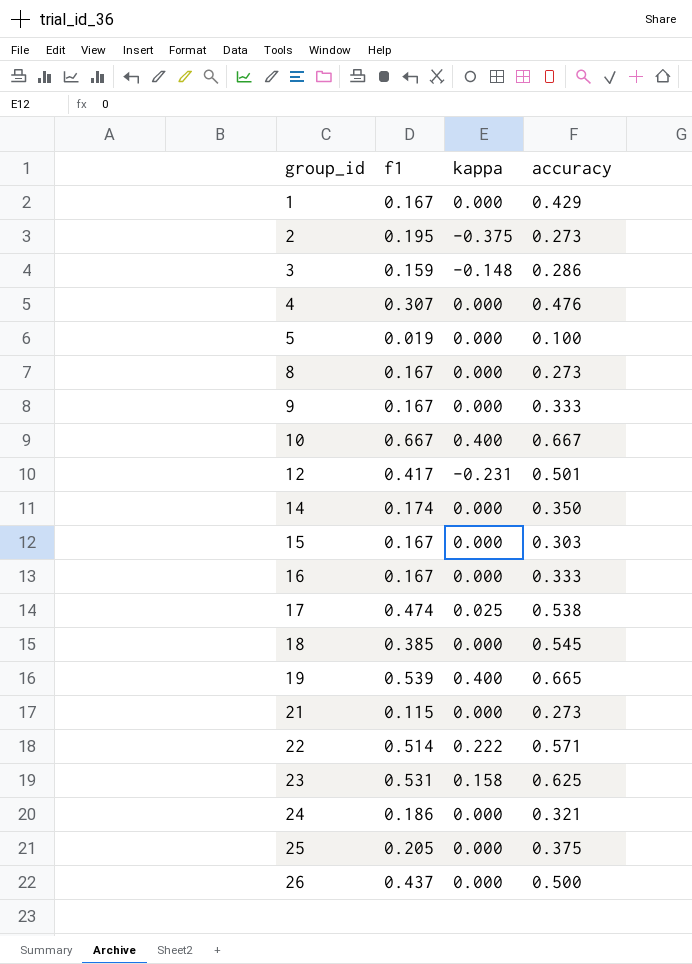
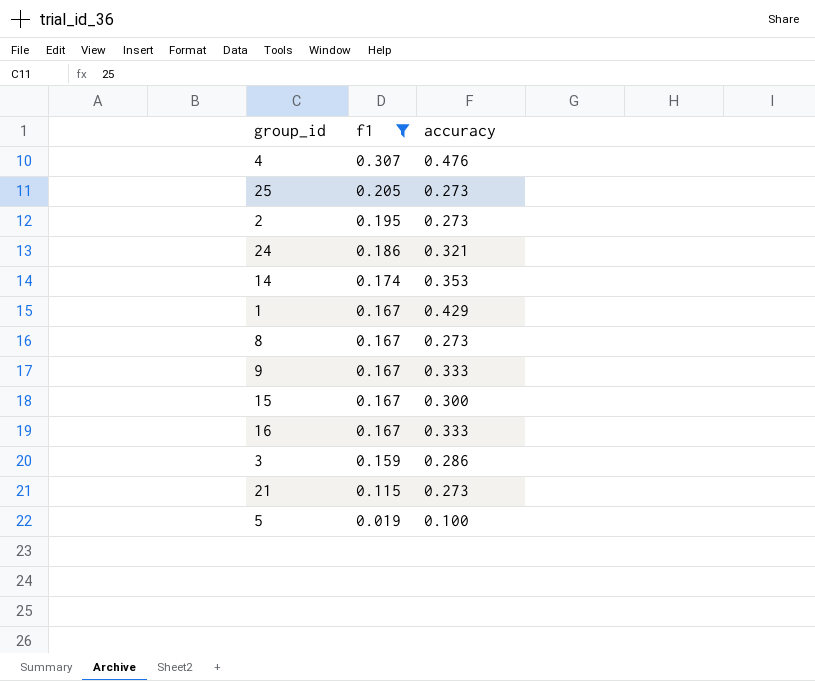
filter: none -> f1 <= 0.307
row order: group_id ascending -> f1 descending
column kappa | position: 3 -> none
25 | accuracy: 0.375 -> 0.273
14 | accuracy: 0.350 -> 0.353
15 | accuracy: 0.303 -> 0.300

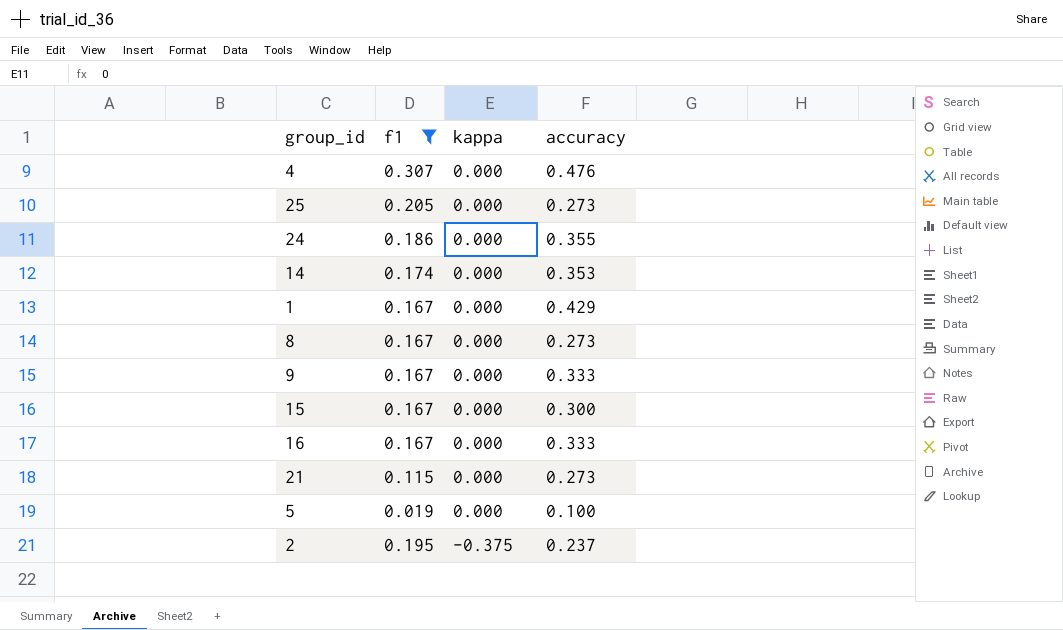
row order: f1 descending -> kappa descending
column kappa | position: none -> 3
row 3: 0.159 | 0.286 -> none
24 | accuracy: 0.321 -> 0.355
2 | accuracy: 0.273 -> 0.237

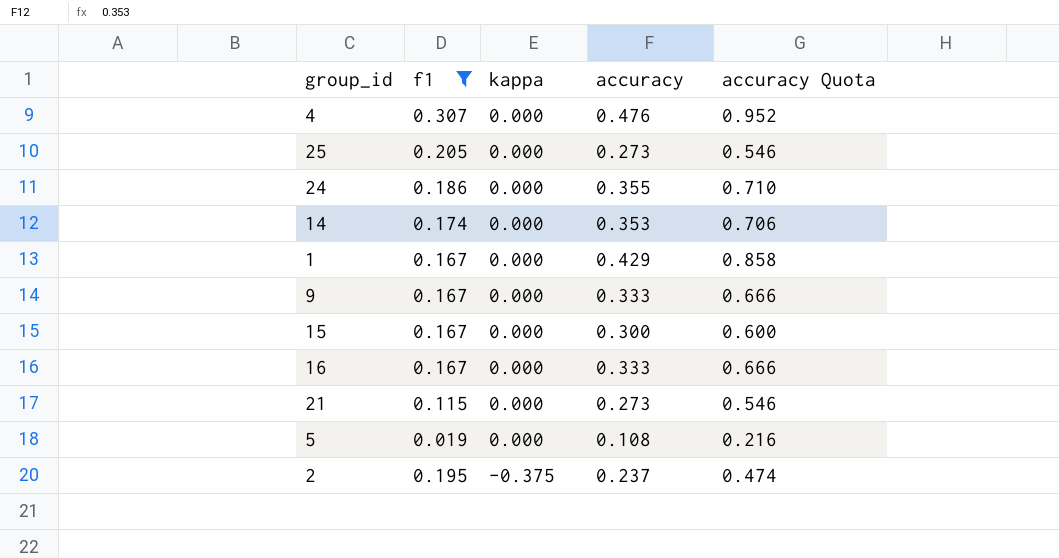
column accuracy Quota | formula: none -> [accuracy] * 2
row 8: 0.167 | 0.000 | 0.273 -> none
5 | accuracy: 0.100 -> 0.108

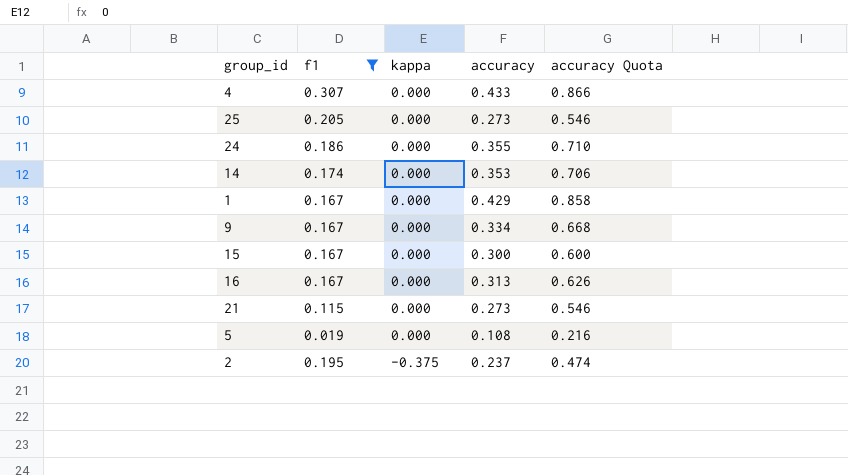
4 | accuracy: 0.476 -> 0.433
4 | accuracy Quota: 0.952 -> 0.866
9 | accuracy: 0.333 -> 0.334
9 | accuracy Quota: 0.666 -> 0.668
16 | accuracy: 0.333 -> 0.313
16 | accuracy Quota: 0.666 -> 0.626

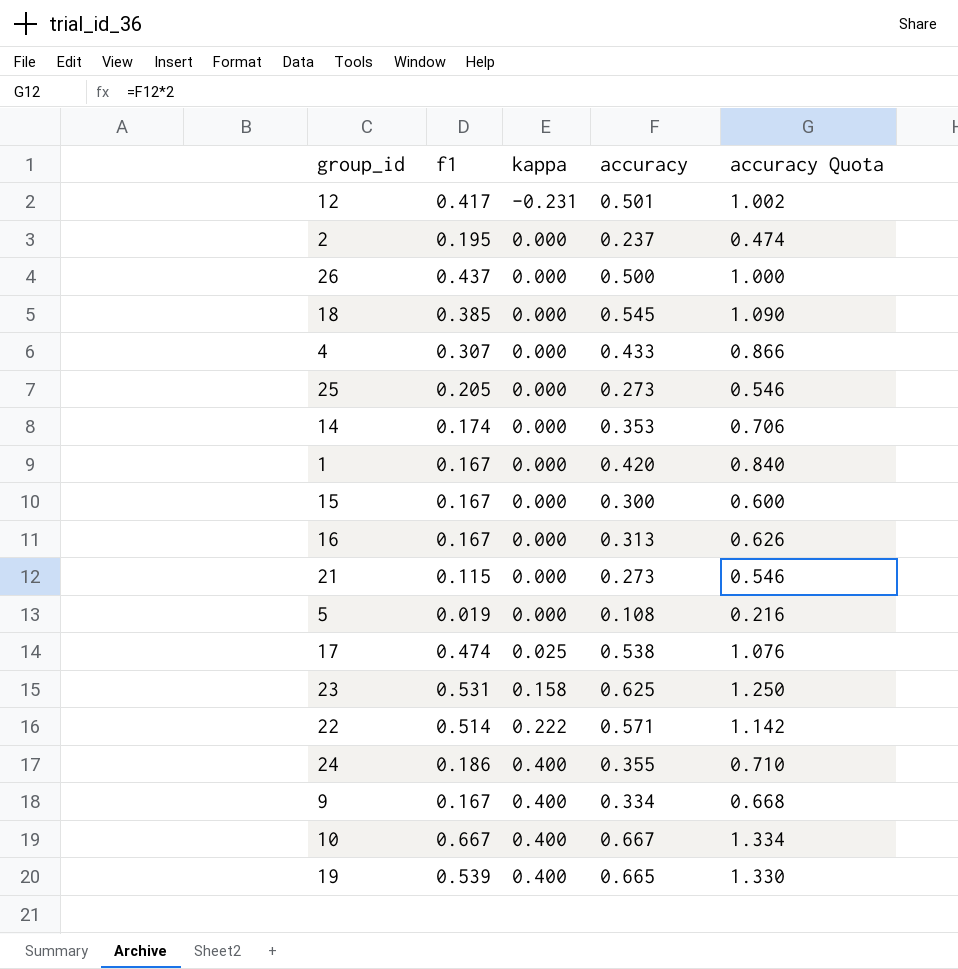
filter: f1 <= 0.307 -> none
row order: kappa descending -> kappa ascending
2 | kappa: -0.375 -> 0.000
1 | accuracy: 0.429 -> 0.420
1 | accuracy Quota: 0.858 -> 0.840
24 | kappa: 0.000 -> 0.400
9 | kappa: 0.000 -> 0.400

